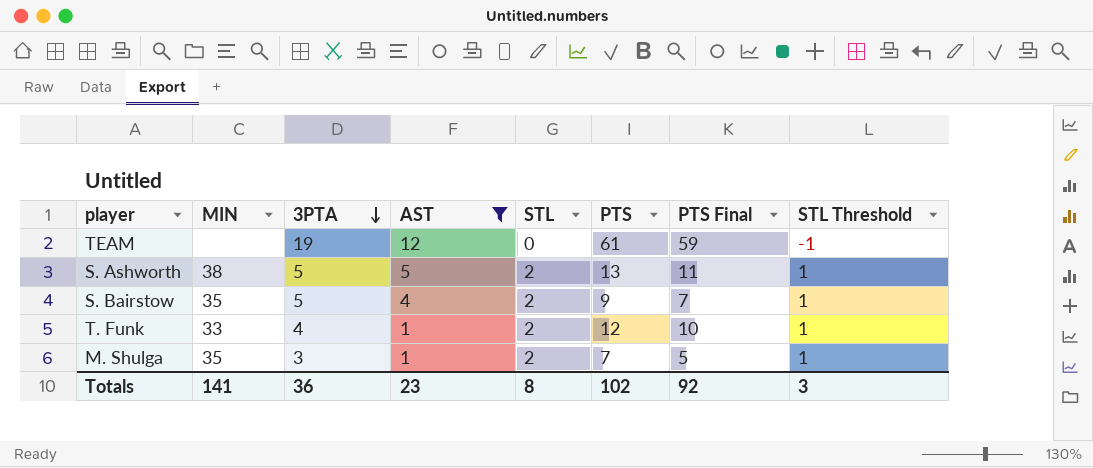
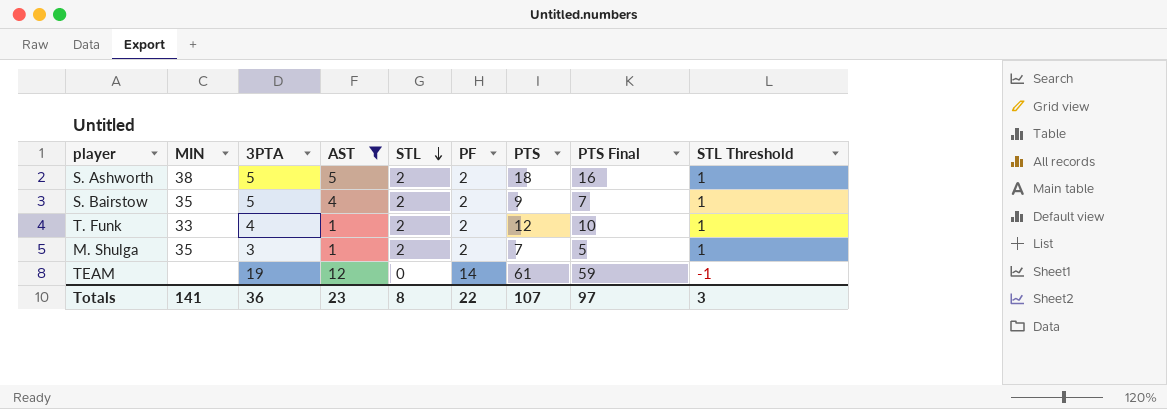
row order: 3PTA descending -> STL descending
column PF | position: none -> 6
S. Ashworth | PTS: 13 -> 18
S. Ashworth | PTS Final: 11 -> 16
Totals | PTS: 102 -> 107
Totals | PTS Final: 92 -> 97

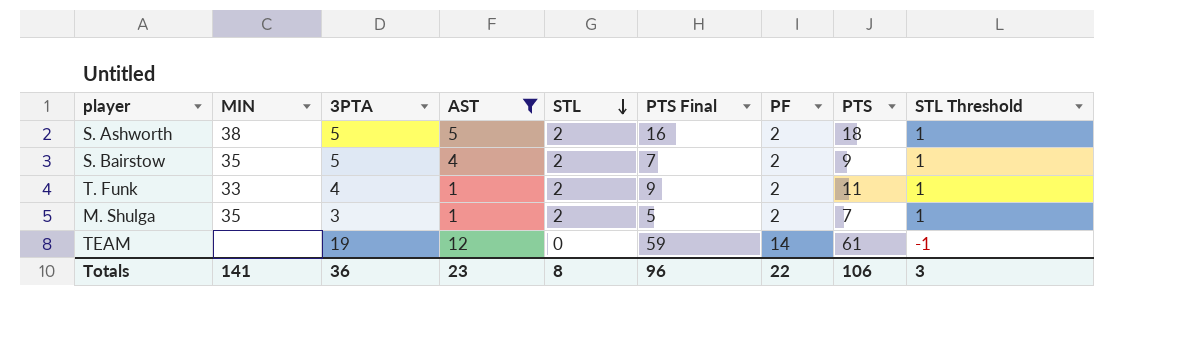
column PTS Final | position: 8 -> 6
T. Funk | PTS Final: 10 -> 9
T. Funk | PTS: 12 -> 11
Totals | PTS Final: 97 -> 96
Totals | PTS: 107 -> 106

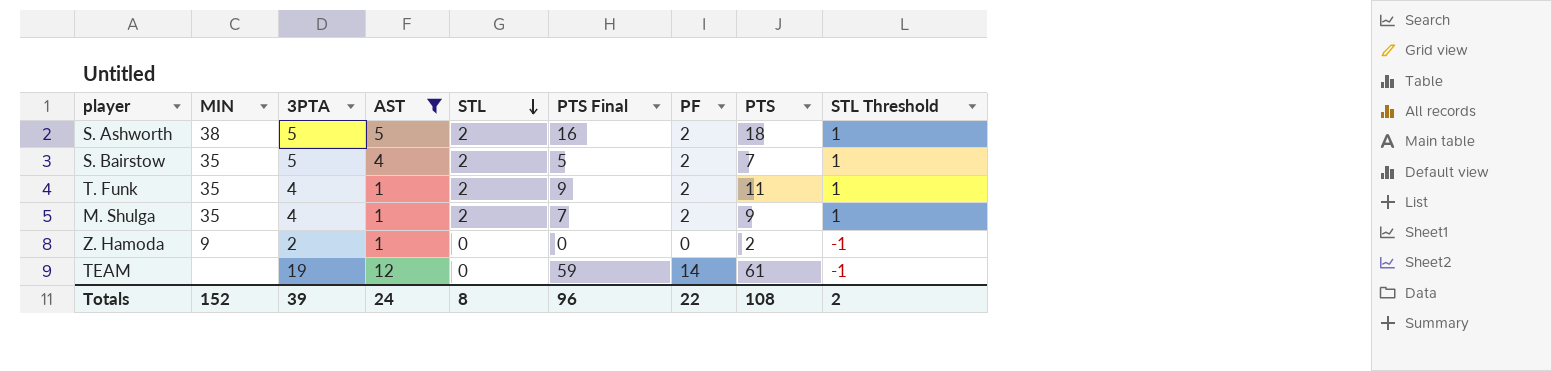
S. Bairstow | PTS Final: 7 -> 5
S. Bairstow | PTS: 9 -> 7
T. Funk | MIN: 33 -> 35
M. Shulga | 3PTA: 3 -> 4
M. Shulga | PTS Final: 5 -> 7
M. Shulga | PTS: 7 -> 9
row Z. Hamoda: none -> 9 | 2 | 1 | 0 | 0 | 0 | 2 | -1
Totals | MIN: 141 -> 152
Totals | 3PTA: 36 -> 39
Totals | AST: 23 -> 24
Totals | PTS: 106 -> 108
Totals | STL Threshold: 3 -> 2

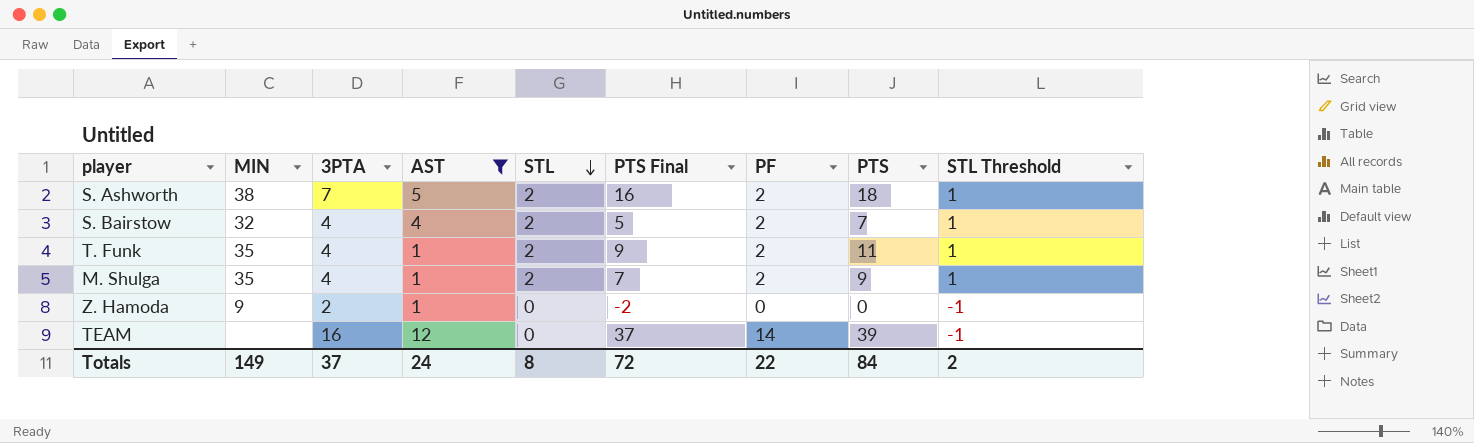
S. Ashworth | 3PTA: 5 -> 7
S. Bairstow | MIN: 35 -> 32
S. Bairstow | 3PTA: 5 -> 4
Z. Hamoda | PTS Final: 0 -> -2
Z. Hamoda | PTS: 2 -> 0
TEAM | 3PTA: 19 -> 16
TEAM | PTS Final: 59 -> 37
TEAM | PTS: 61 -> 39
Totals | MIN: 152 -> 149
Totals | 3PTA: 39 -> 37
Totals | PTS Final: 96 -> 72
Totals | PTS: 108 -> 84

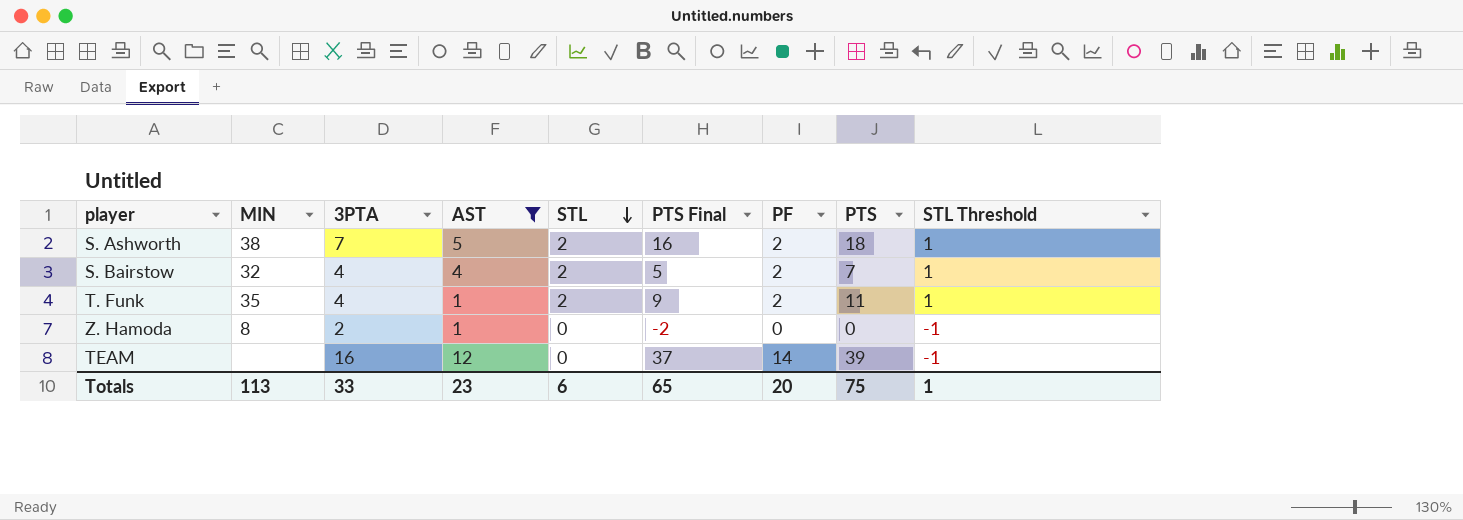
row M. Shulga: 35 | 4 | 1 | 2 | 7 | 2 | 9 | 1 -> none
Z. Hamoda | MIN: 9 -> 8
Totals | MIN: 149 -> 113
Totals | 3PTA: 37 -> 33
Totals | AST: 24 -> 23
Totals | STL: 8 -> 6
Totals | PTS Final: 72 -> 65
Totals | PF: 22 -> 20
Totals | PTS: 84 -> 75
Totals | STL Threshold: 2 -> 1

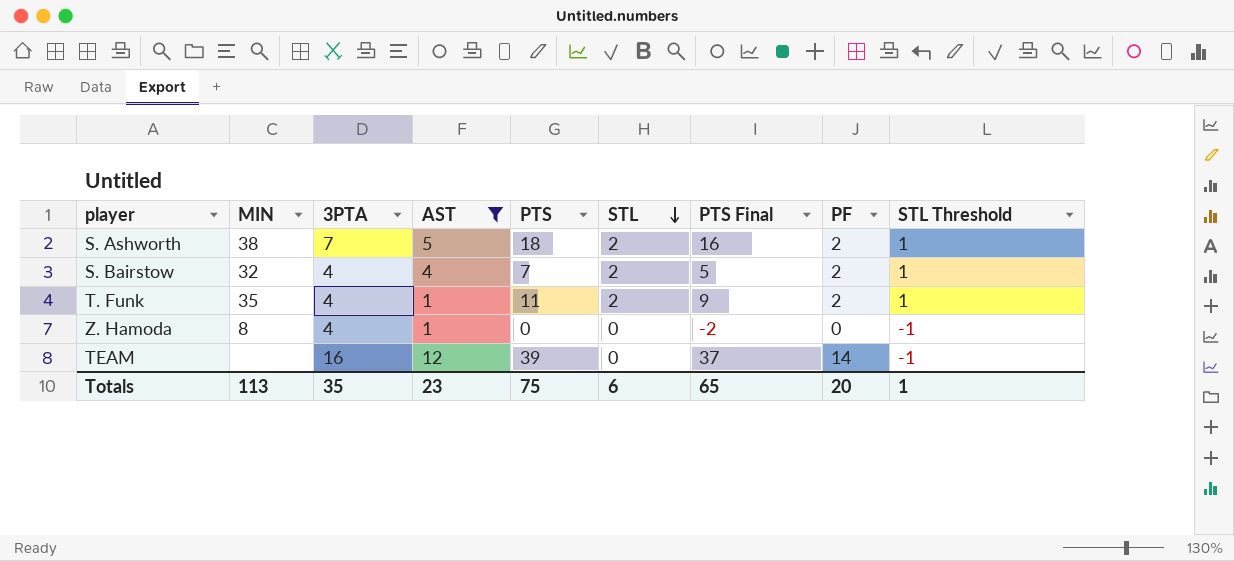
column PTS | position: 8 -> 5
Z. Hamoda | 3PTA: 2 -> 4
Totals | 3PTA: 33 -> 35

